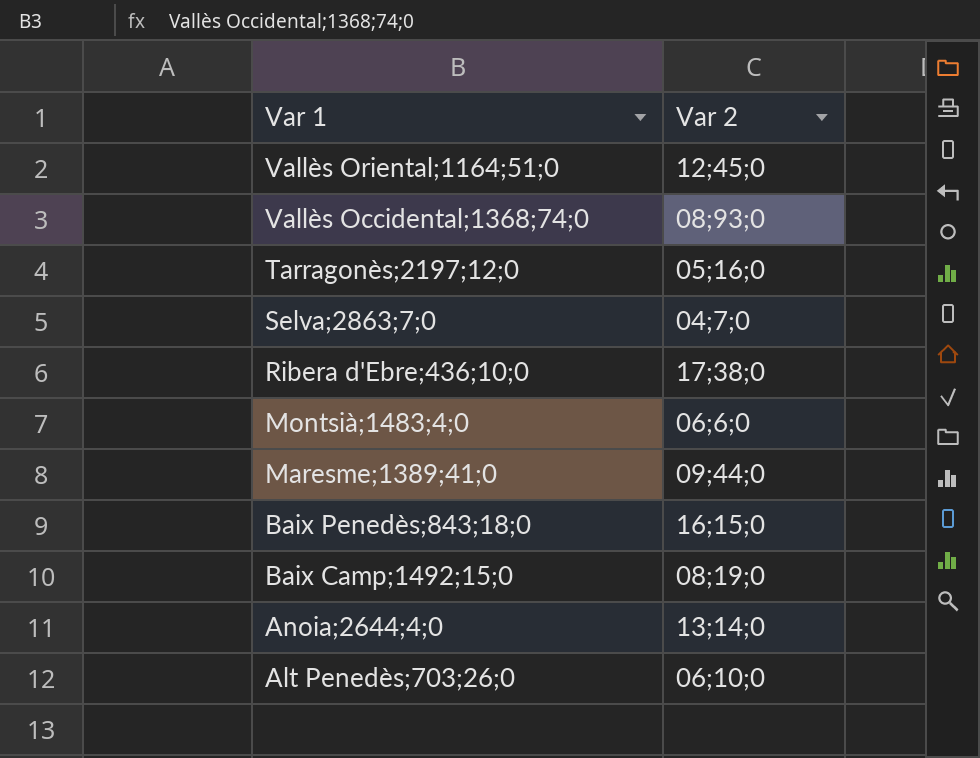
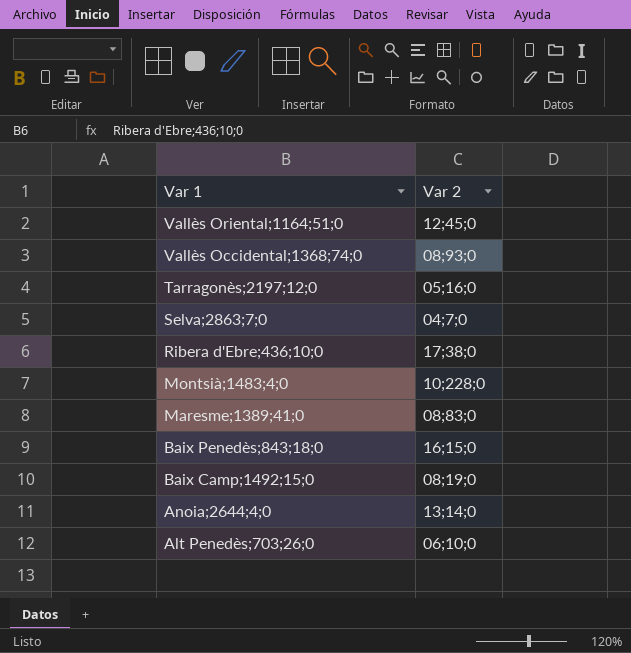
Montsià;1483;4;0 | Var 2: 06;6;0 -> 10;228;0
Maresme;1389;41;0 | Var 2: 09;44;0 -> 08;83;0

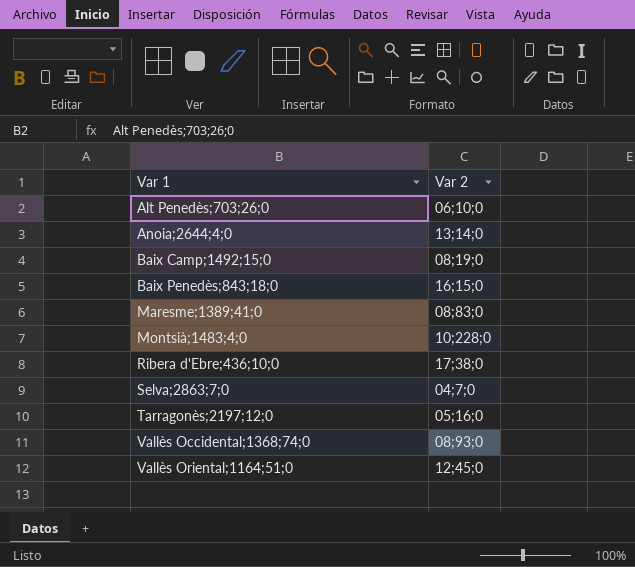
row order: Var 1 descending -> Var 1 ascending

